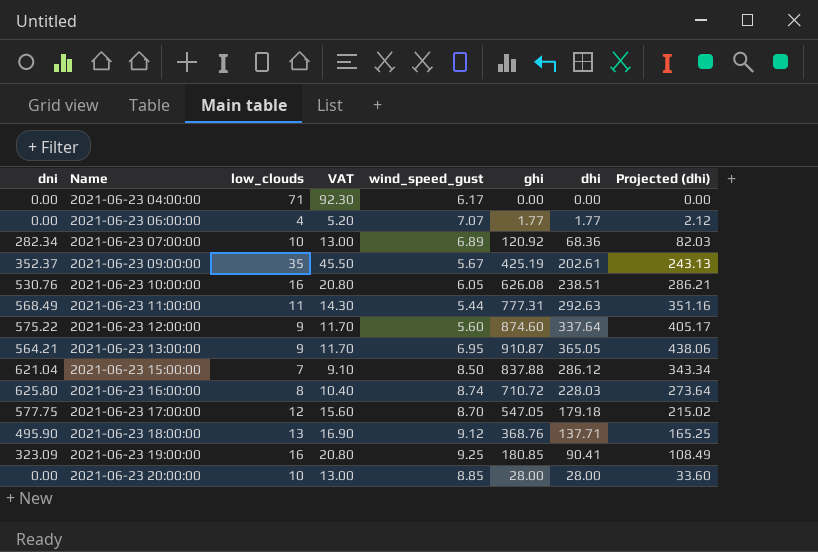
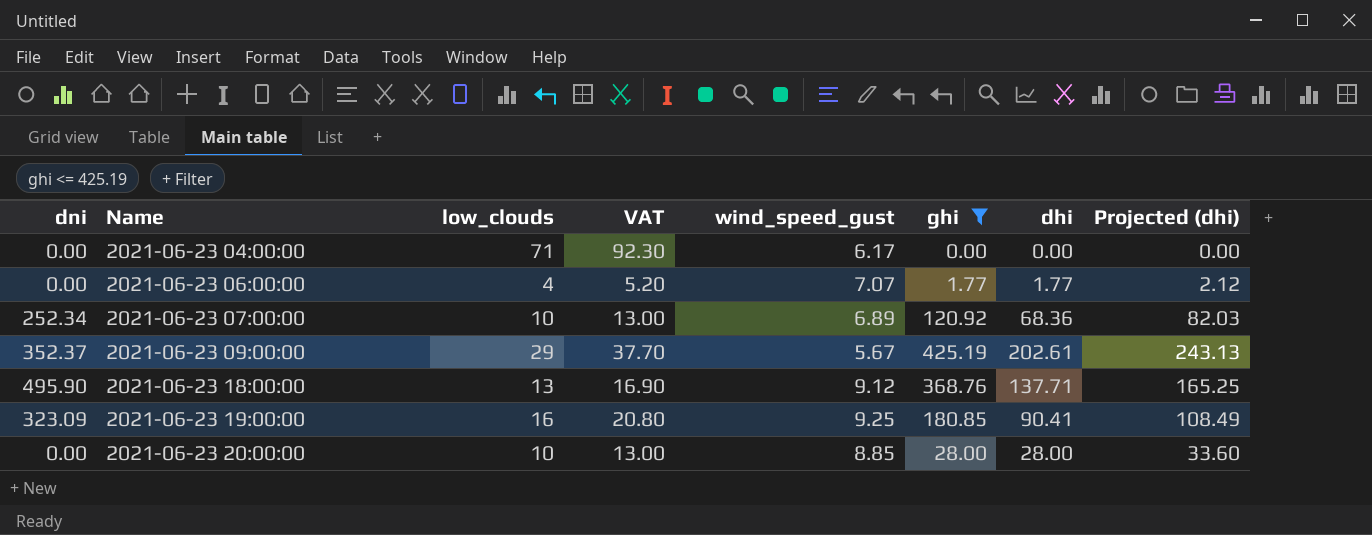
filter: none -> ghi <= 425.19
2021-06-23 07:00:00 | dni: 282.34 -> 252.34
2021-06-23 09:00:00 | low_clouds: 35 -> 29
2021-06-23 09:00:00 | VAT: 45.50 -> 37.70

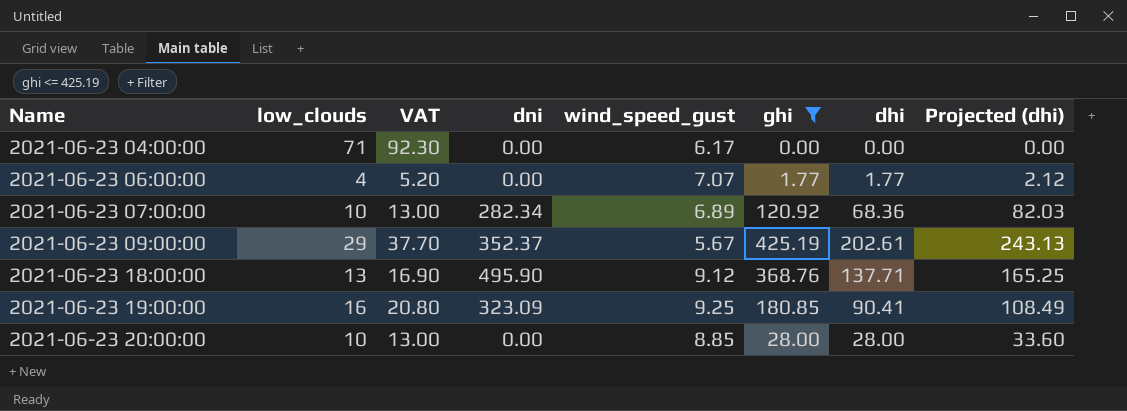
column dni | position: 1 -> 4
2021-06-23 07:00:00 | dni: 252.34 -> 282.34

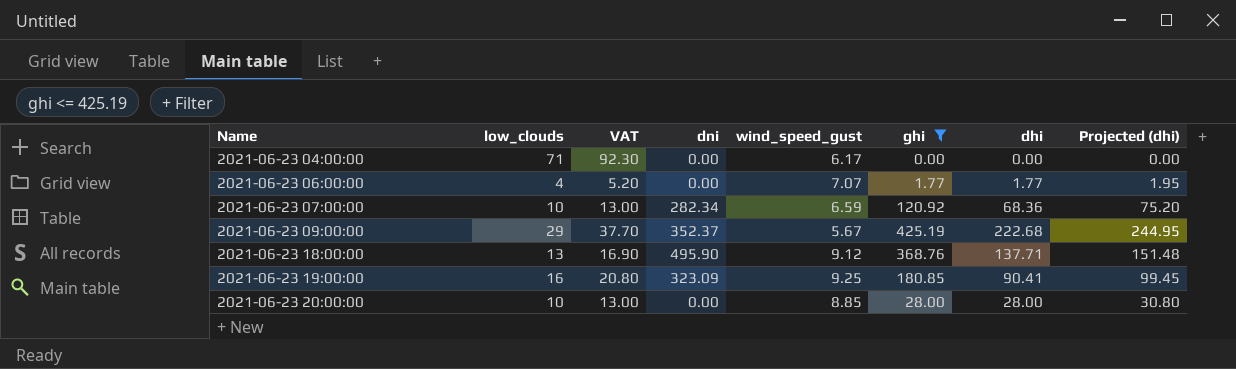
column Projected (dhi) | formula: [dhi] * 1.2 -> [dhi] * 1.1
2021-06-23 07:00:00 | wind_speed_gust: 6.89 -> 6.59
2021-06-23 09:00:00 | dhi: 202.61 -> 222.68

